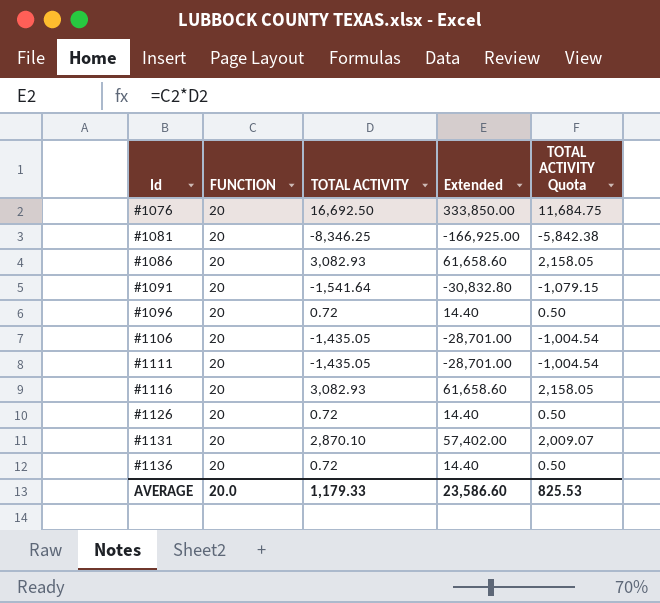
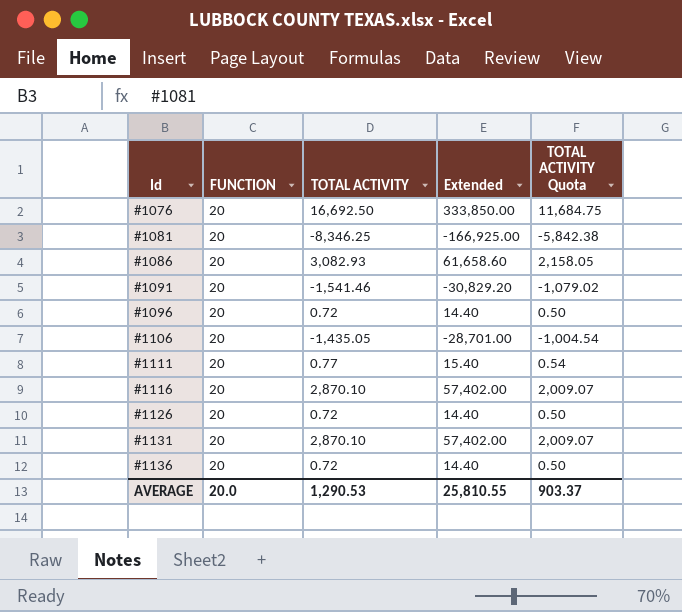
#1091 | TOTAL ACTIVITY: -1,541.64 -> -1,541.46
#1091 | Extended: -30,832.80 -> -30,829.20
#1091 | TOTAL ACTIVITY Quota: -1,079.15 -> -1,079.02
#1111 | TOTAL ACTIVITY: -1,435.05 -> 0.77
#1111 | Extended: -28,701.00 -> 15.40
#1111 | TOTAL ACTIVITY Quota: -1,004.54 -> 0.54
#1116 | TOTAL ACTIVITY: 3,082.93 -> 2,870.10
#1116 | Extended: 61,658.60 -> 57,402.00
#1116 | TOTAL ACTIVITY Quota: 2,158.05 -> 2,009.07
AVERAGE | TOTAL ACTIVITY: 1,179.33 -> 1,290.53
AVERAGE | Extended: 23,586.60 -> 25,810.55
AVERAGE | TOTAL ACTIVITY Quota: 825.53 -> 903.37

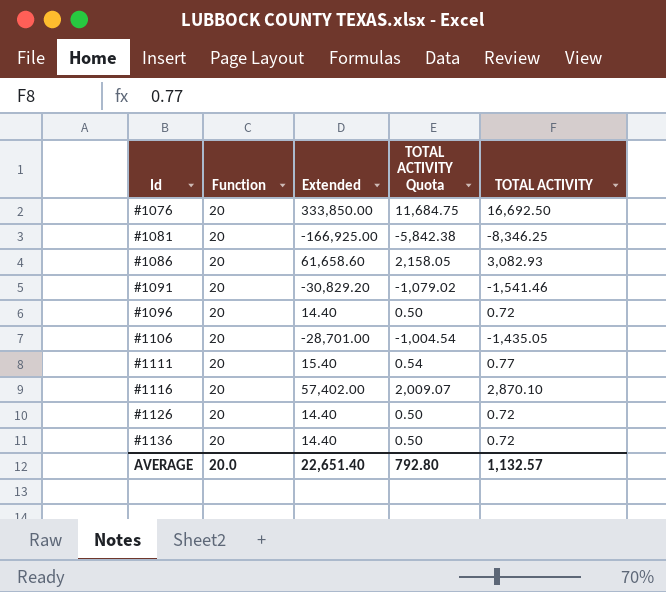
column name: FUNCTION -> Function
column TOTAL ACTIVITY | position: 3 -> 5
row #1131: 20 | 2,870.10 | 57,402.00 | 2,009.07 -> none
AVERAGE | Extended: 25,810.55 -> 22,651.40
AVERAGE | TOTAL ACTIVITY Quota: 903.37 -> 792.80
AVERAGE | TOTAL ACTIVITY: 1,290.53 -> 1,132.57

